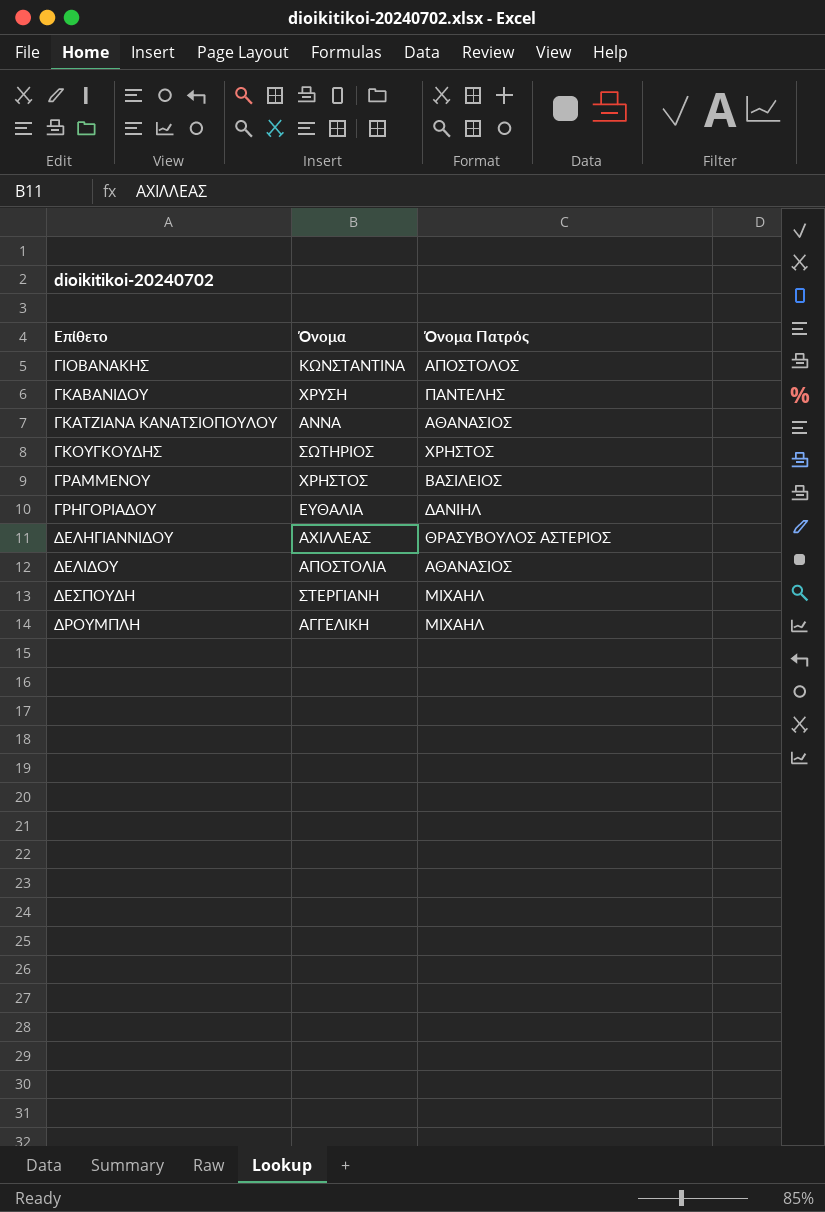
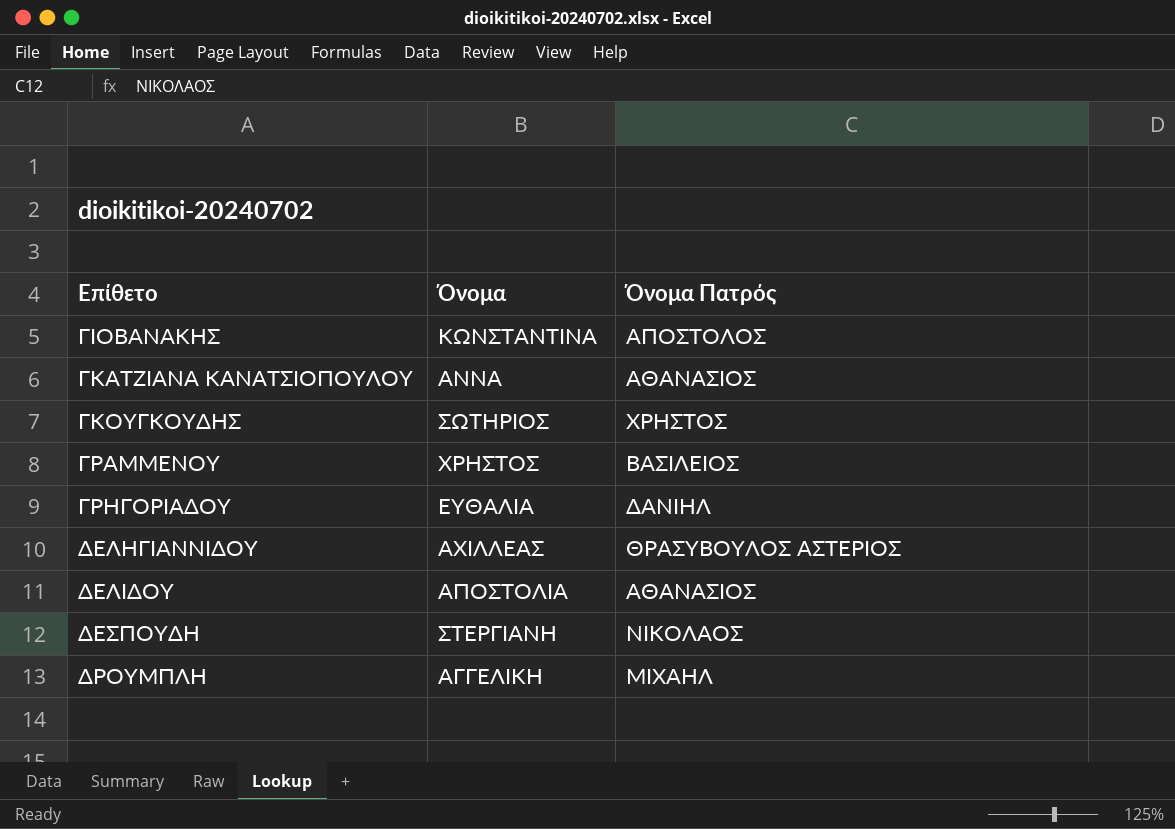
row ΓΚΑΒΑΝΙΔΟΥ: ΧΡΥΣΗ | ΠΑΝΤΕΛΗΣ -> none
ΔΕΣΠΟΥΔΗ | Όνομα Πατρός: ΜΙΧΑΗΛ -> ΝΙΚΟΛΑΟΣ

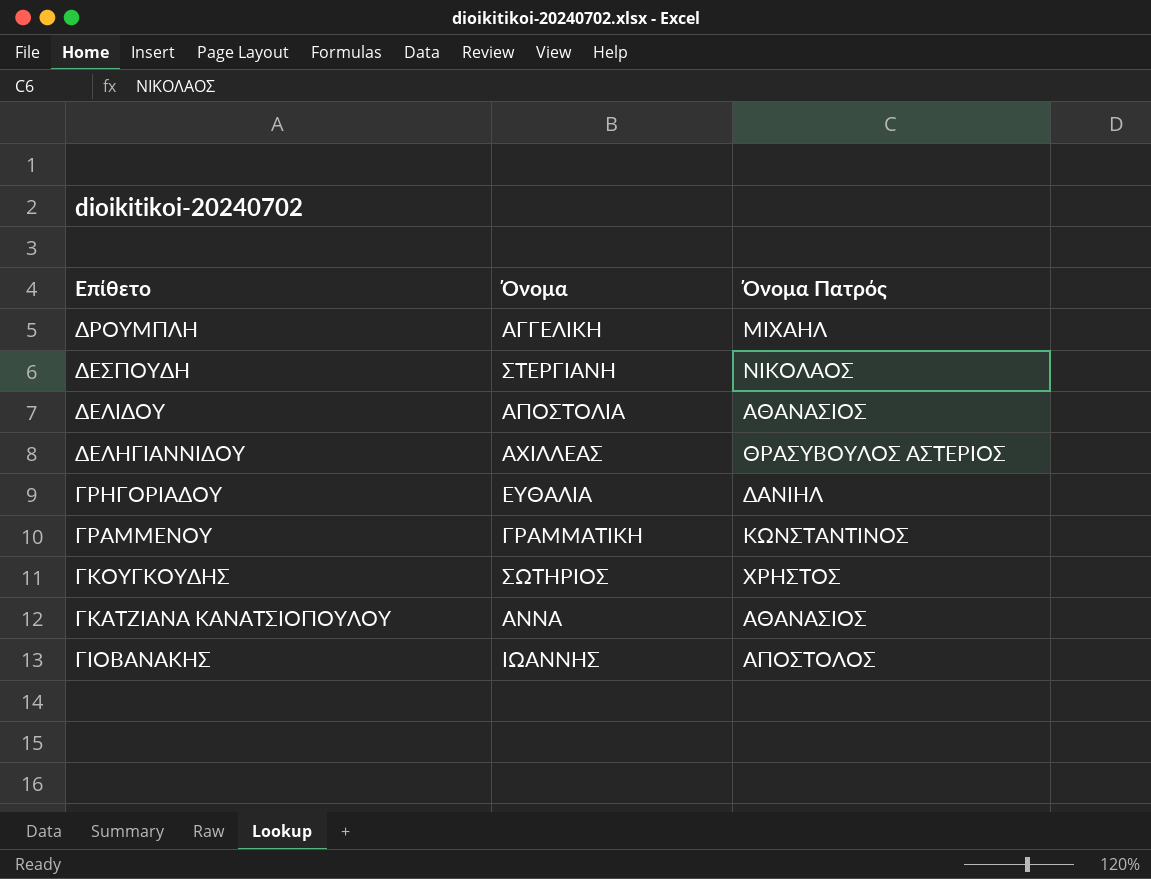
row order: Επίθετο ascending -> Επίθετο descending
ΓΡΑΜΜΕΝΟΥ | Όνομα: ΧΡΗΣΤΟΣ -> ΓΡΑΜΜΑΤΙΚΗ
ΓΡΑΜΜΕΝΟΥ | Όνομα Πατρός: ΒΑΣΙΛΕΙΟΣ -> ΚΩΝΣΤΑΝΤΙΝΟΣ
ΓΙΟΒΑΝΑΚΗΣ | Όνομα: ΚΩΝΣΤΑΝΤΙΝΑ -> ΙΩΑΝΝΗΣ

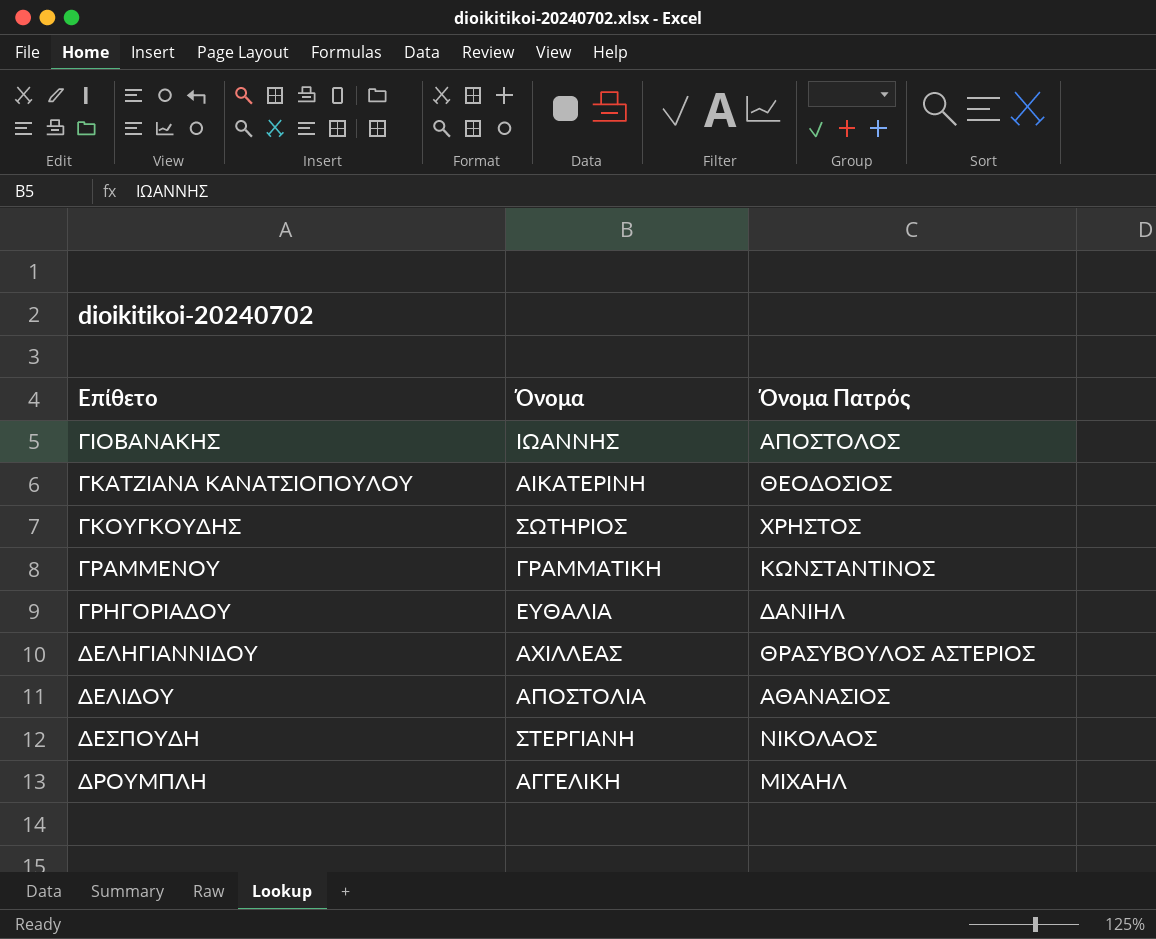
row order: Επίθετο descending -> Επίθετο ascending
ΓΚΑΤΖΙΑΝΑ ΚΑΝΑΤΣΙΟΠΟΥΛΟΥ | Όνομα: ΑΝΝΑ -> ΑΙΚΑΤΕΡΙΝΗ
ΓΚΑΤΖΙΑΝΑ ΚΑΝΑΤΣΙΟΠΟΥΛΟΥ | Όνομα Πατρός: ΑΘΑΝΑΣΙΟΣ -> ΘΕΟΔΟΣΙΟΣ

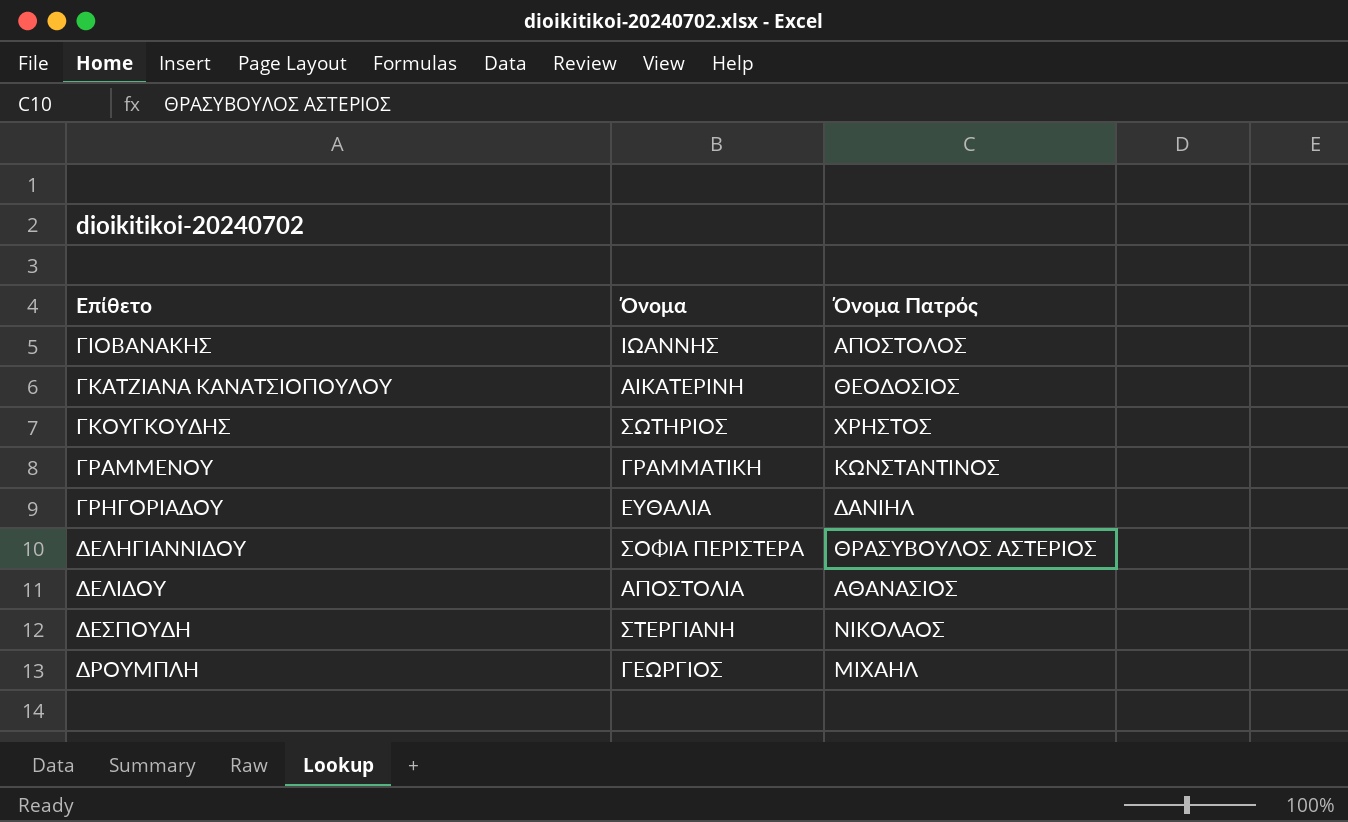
ΔΕΛΗΓΙΑΝΝΙΔΟΥ | Όνομα: ΑΧΙΛΛΕΑΣ -> ΣΟΦΙΑ ΠΕΡΙΣΤΕΡΑ
ΔΡΟΥΜΠΛΗ | Όνομα: ΑΓΓΕΛΙΚΗ -> ΓΕΩΡΓΙΟΣ

